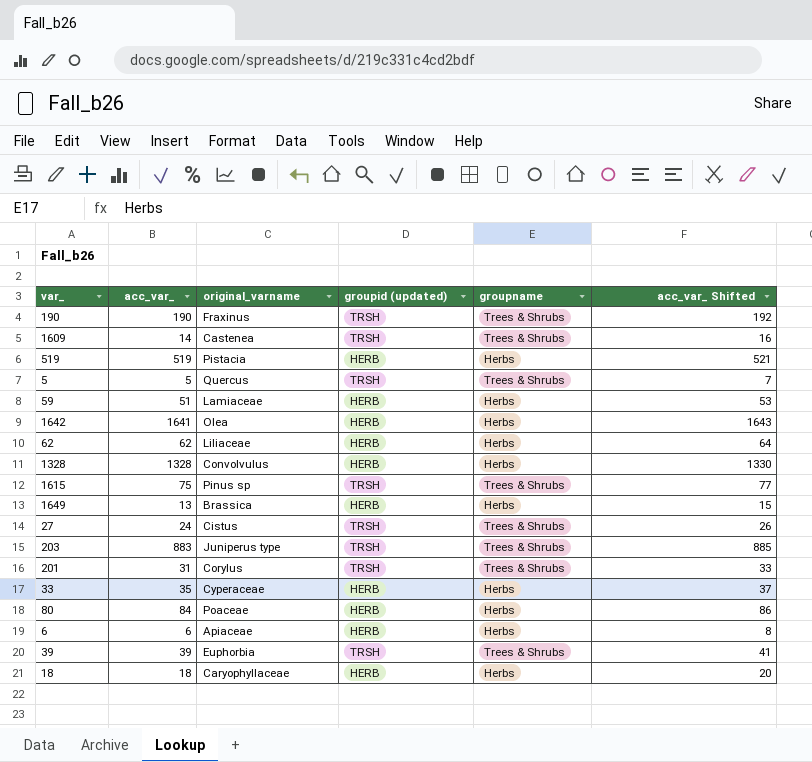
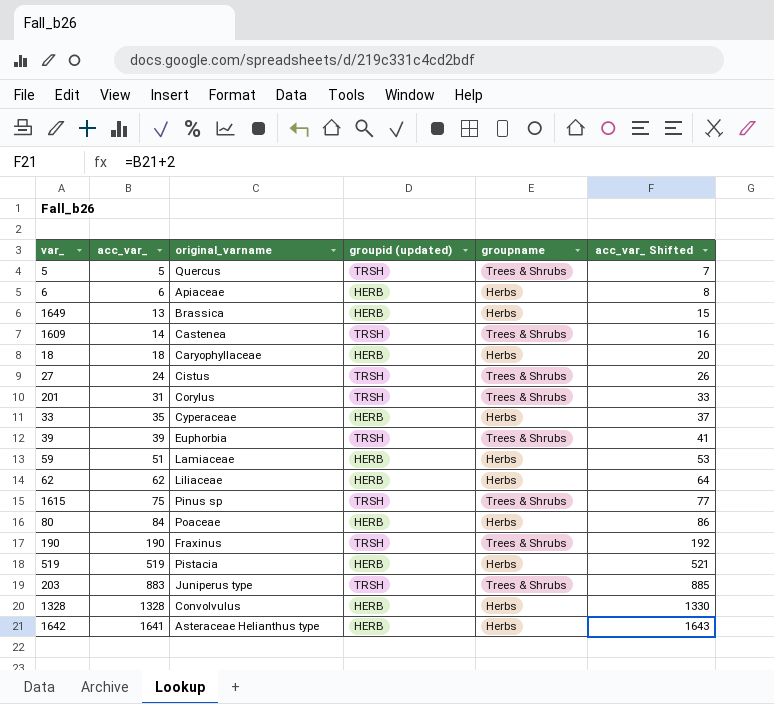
row order: none -> acc_var_ ascending
1642 | original_varname: Olea -> Asteraceae Helianthus type

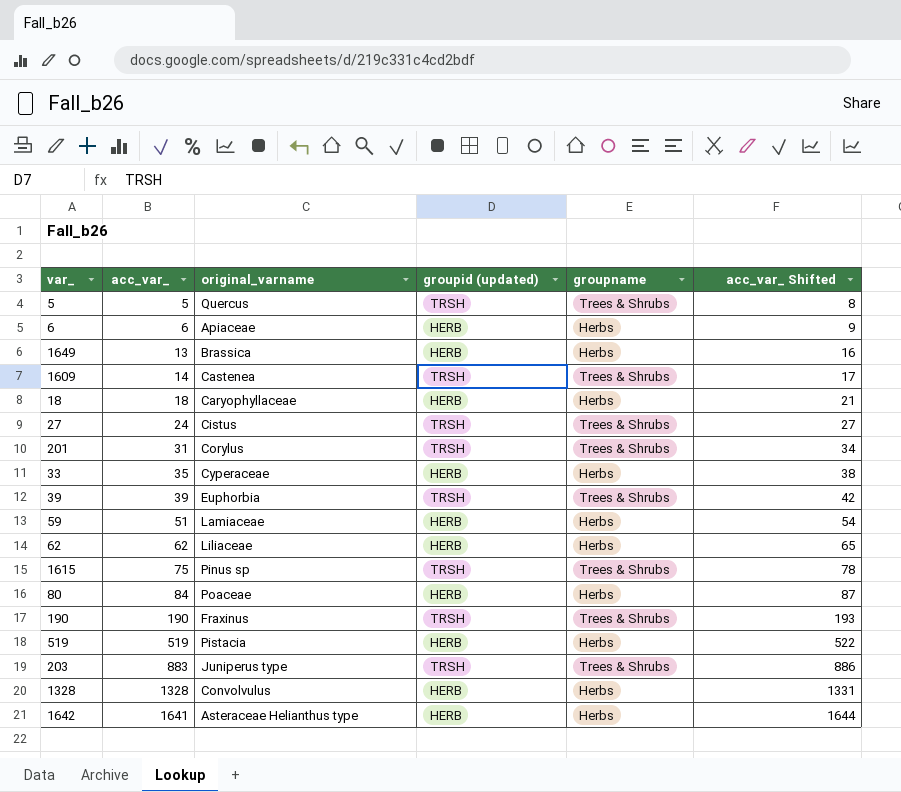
column acc_var_ Shifted | formula: [acc_var_] + 2 -> [acc_var_] + 3

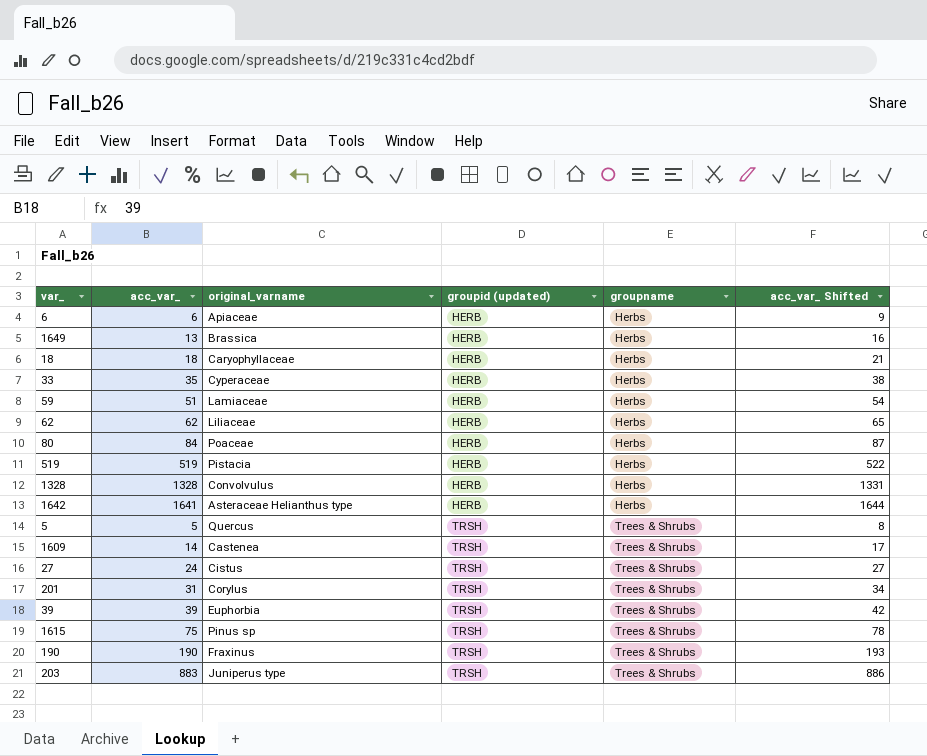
row order: acc_var_ ascending -> groupid (updated) ascending

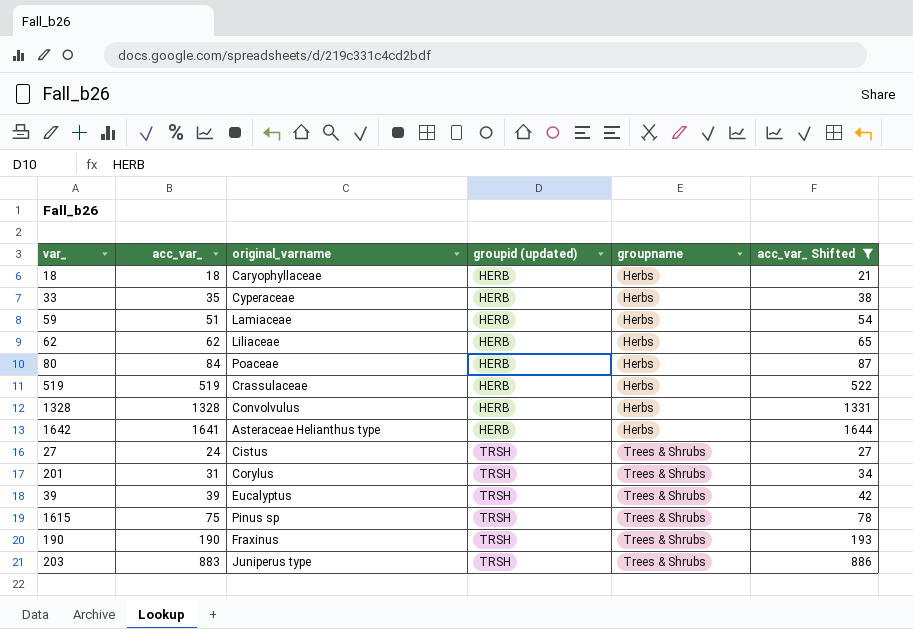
filter: none -> acc_var_ Shifted >= 21
519 | original_varname: Pistacia -> Crassulaceae
39 | original_varname: Euphorbia -> Eucalyptus

